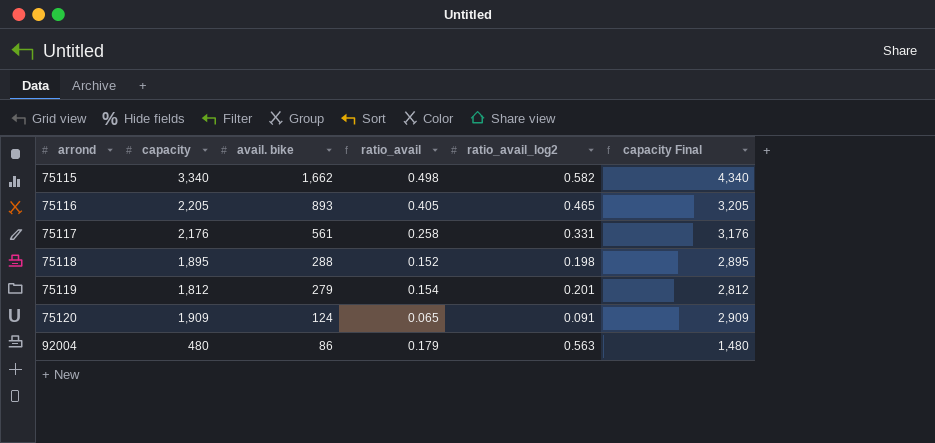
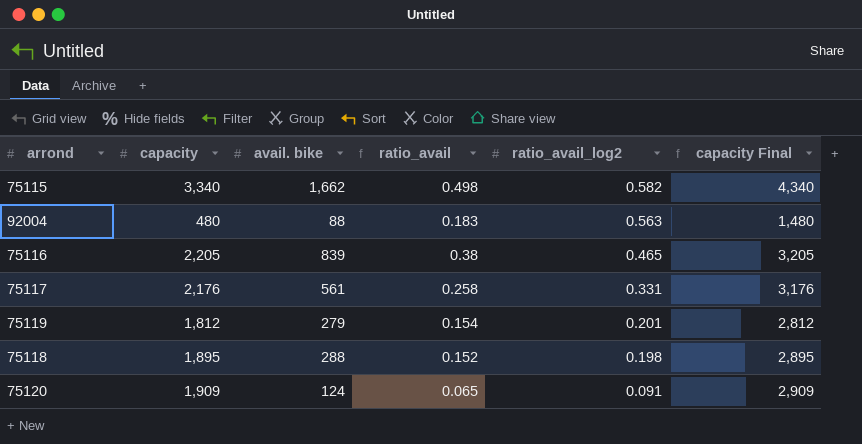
row order: arrond ascending -> ratio_avail_log2 descending
92004 | avail. bike: 86 -> 88
92004 | ratio_avail: 0.179 -> 0.183
75116 | avail. bike: 893 -> 839
75116 | ratio_avail: 0.405 -> 0.38

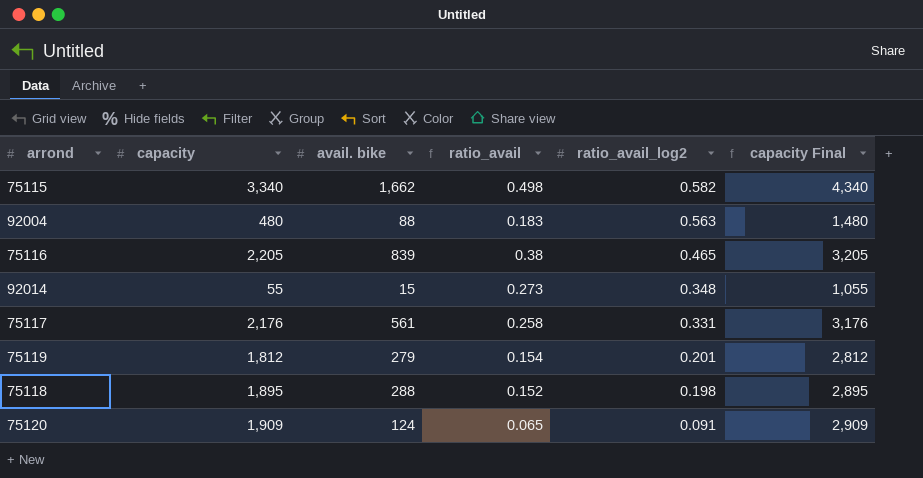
row 92014: none -> 55 | 15 | 0.273 | 0.348 | 1,055

